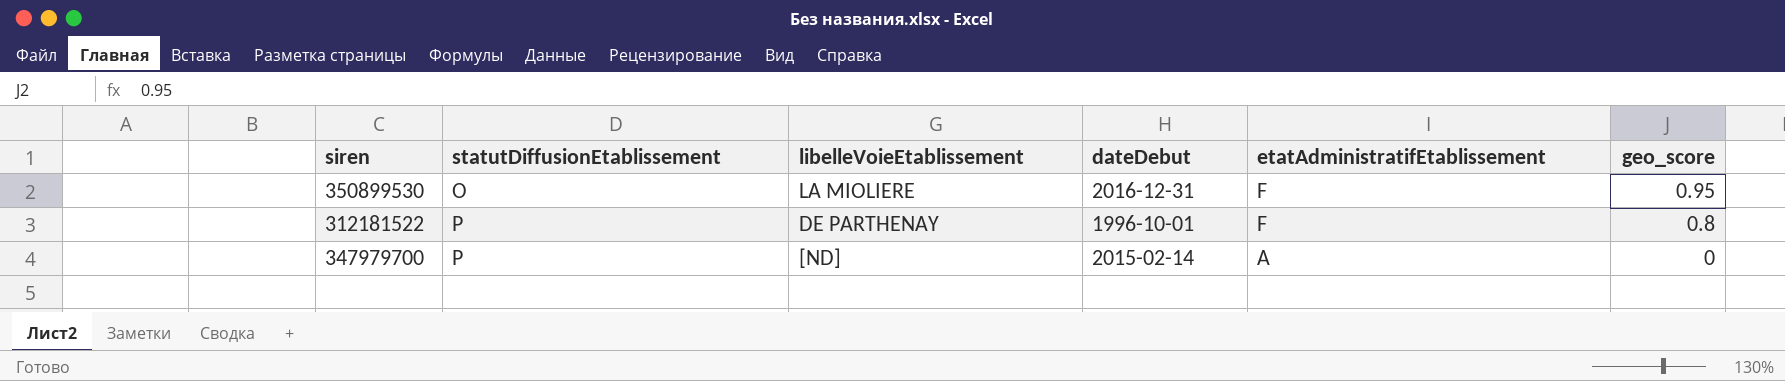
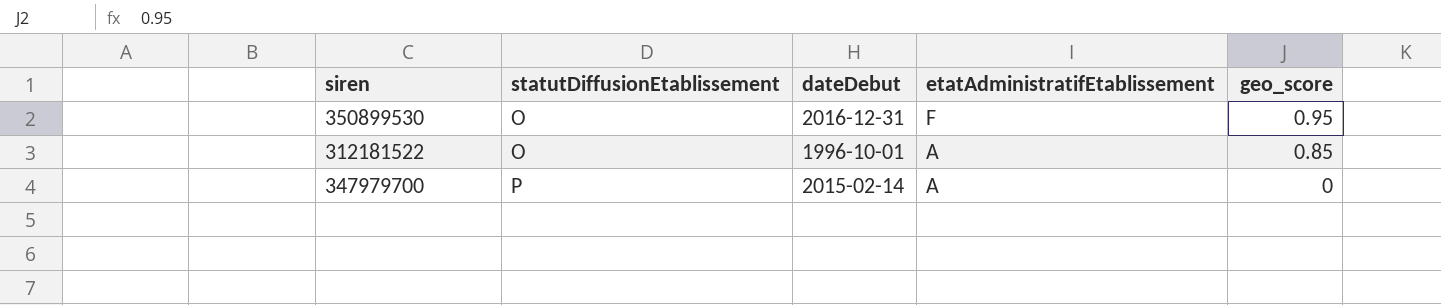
column libelleVoieEtablissement | position: 3 -> none
312181522 | statutDiffusionEtablissement: P -> O
312181522 | etatAdministratifEtablissement: F -> A
312181522 | geo_score: 0.8 -> 0.85

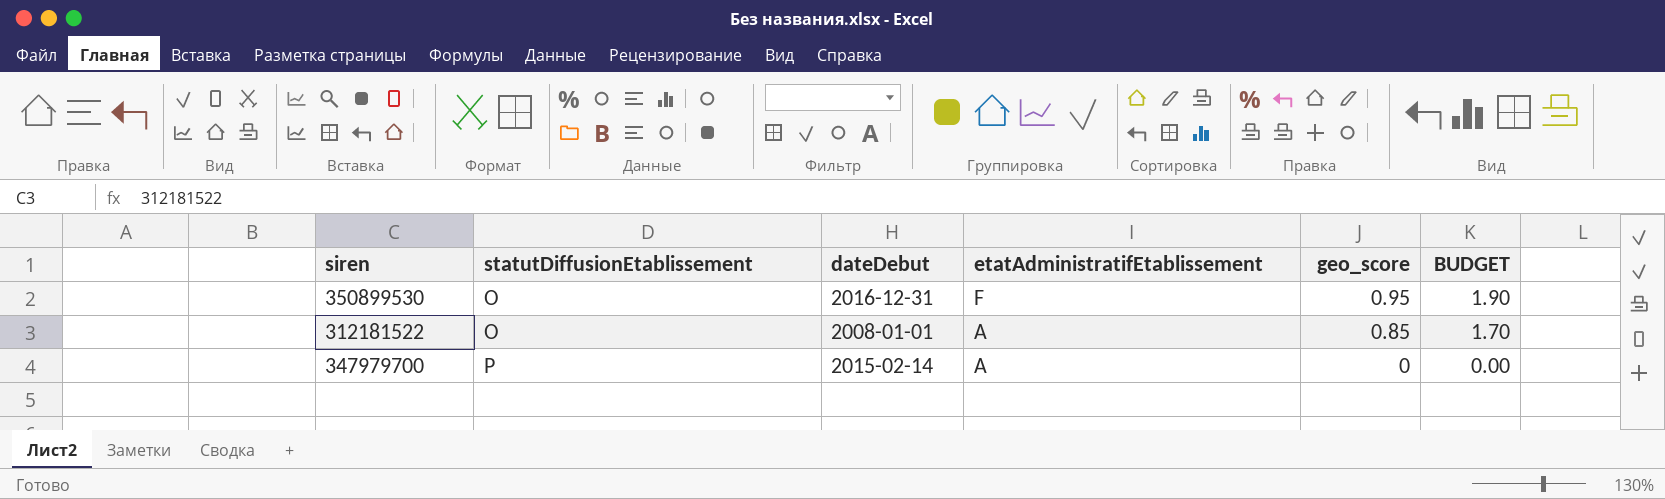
column BUDGET | formula: none -> [geo_score] * 2
312181522 | dateDebut: 1996-10-01 -> 2008-01-01

